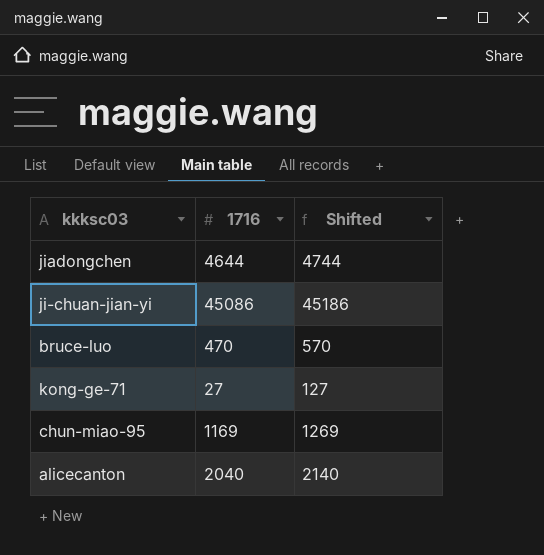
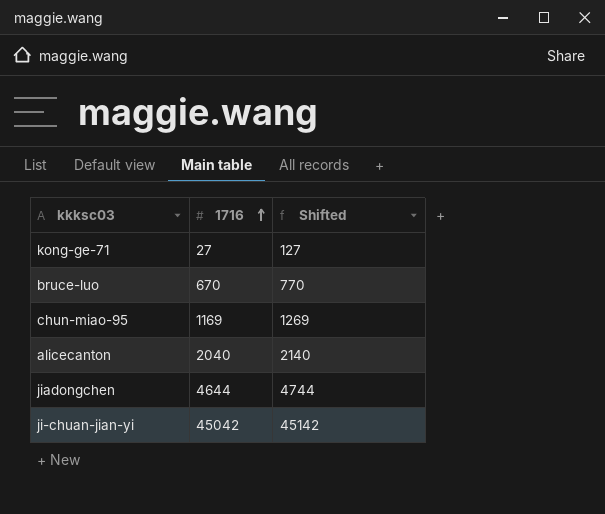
row order: none -> 1716 ascending
bruce-luo | 1716: 470 -> 670
bruce-luo | Shifted: 570 -> 770
ji-chuan-jian-yi | 1716: 45086 -> 45042
ji-chuan-jian-yi | Shifted: 45186 -> 45142

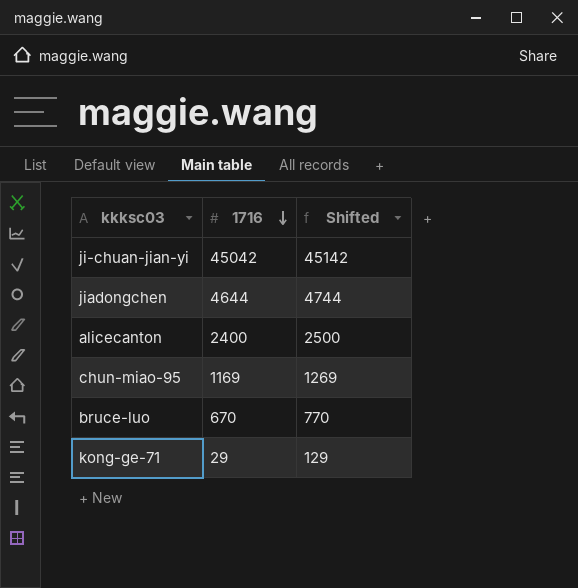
row order: 1716 ascending -> 1716 descending
alicecanton | 1716: 2040 -> 2400
alicecanton | Shifted: 2140 -> 2500
kong-ge-71 | 1716: 27 -> 29
kong-ge-71 | Shifted: 127 -> 129

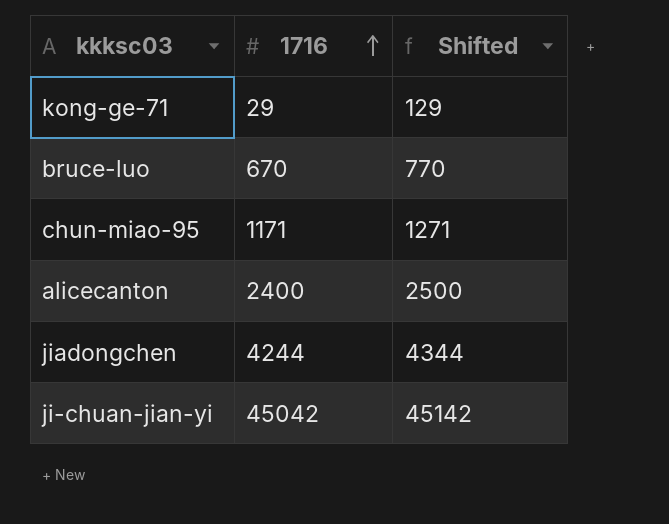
row order: 1716 descending -> 1716 ascending
chun-miao-95 | 1716: 1169 -> 1171
chun-miao-95 | Shifted: 1269 -> 1271
jiadongchen | 1716: 4644 -> 4244
jiadongchen | Shifted: 4744 -> 4344

